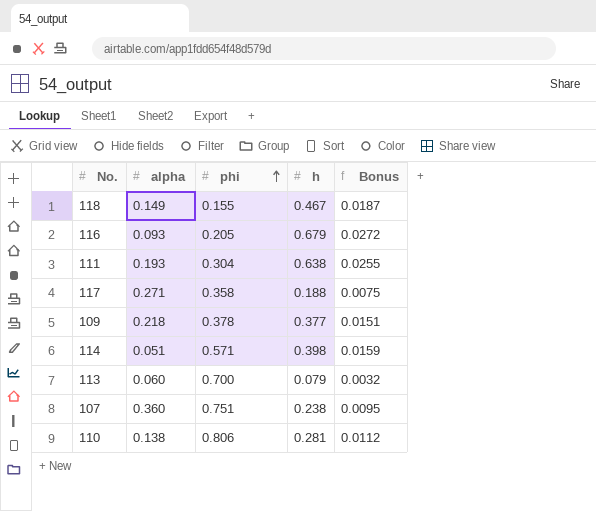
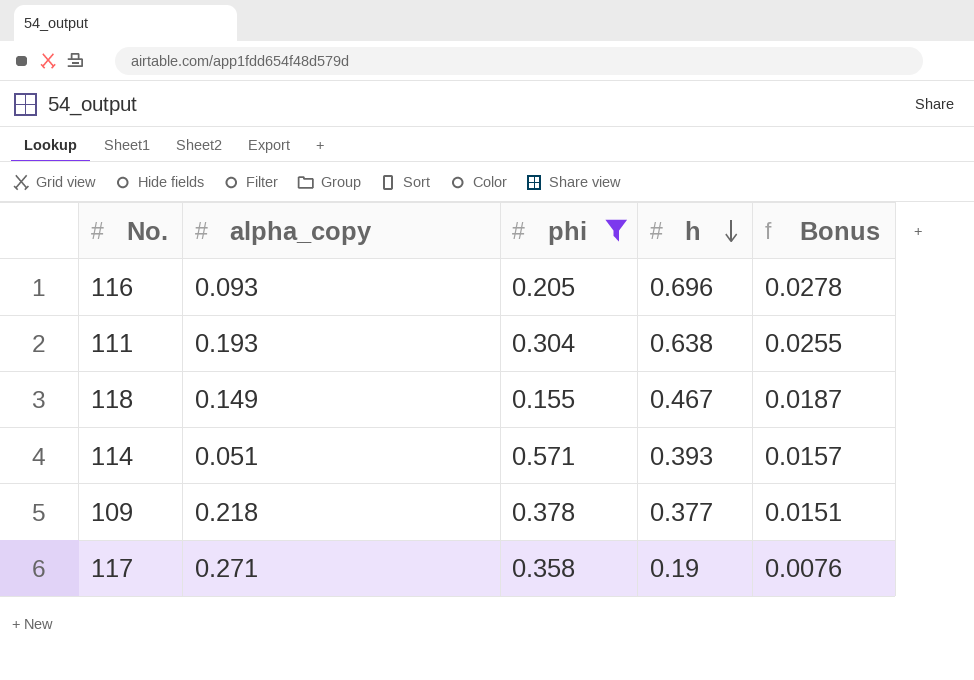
filter: none -> phi <= 0.571
row order: phi ascending -> h descending
column name: alpha -> alpha_copy
116 | h: 0.679 -> 0.696
116 | Bonus: 0.0272 -> 0.0278
114 | h: 0.398 -> 0.393
114 | Bonus: 0.0159 -> 0.0157
117 | h: 0.188 -> 0.19
117 | Bonus: 0.0075 -> 0.0076

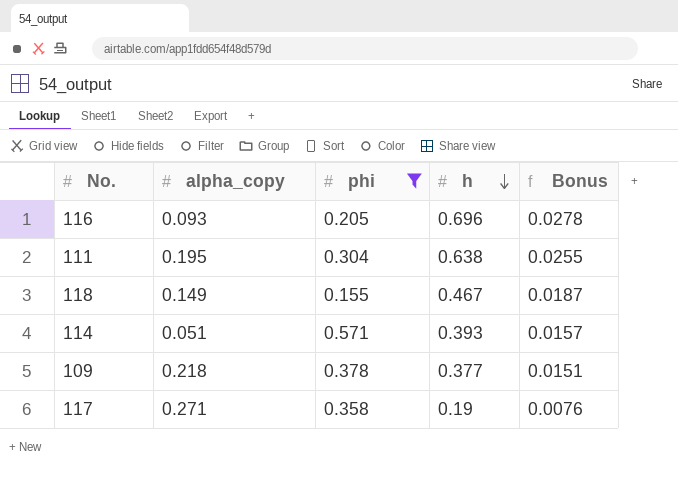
111 | alpha_copy: 0.193 -> 0.195

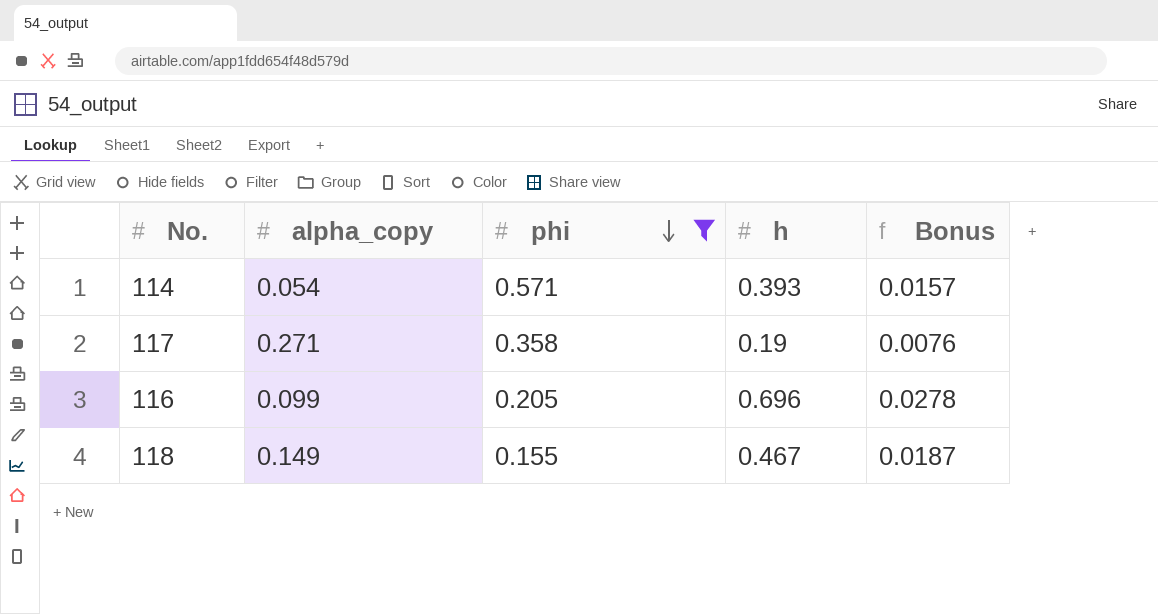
row order: h descending -> phi descending
row 111: 0.195 | 0.304 | 0.638 | 0.0255 -> none
row 109: 0.218 | 0.378 | 0.377 | 0.0151 -> none
114 | alpha_copy: 0.051 -> 0.054
116 | alpha_copy: 0.093 -> 0.099

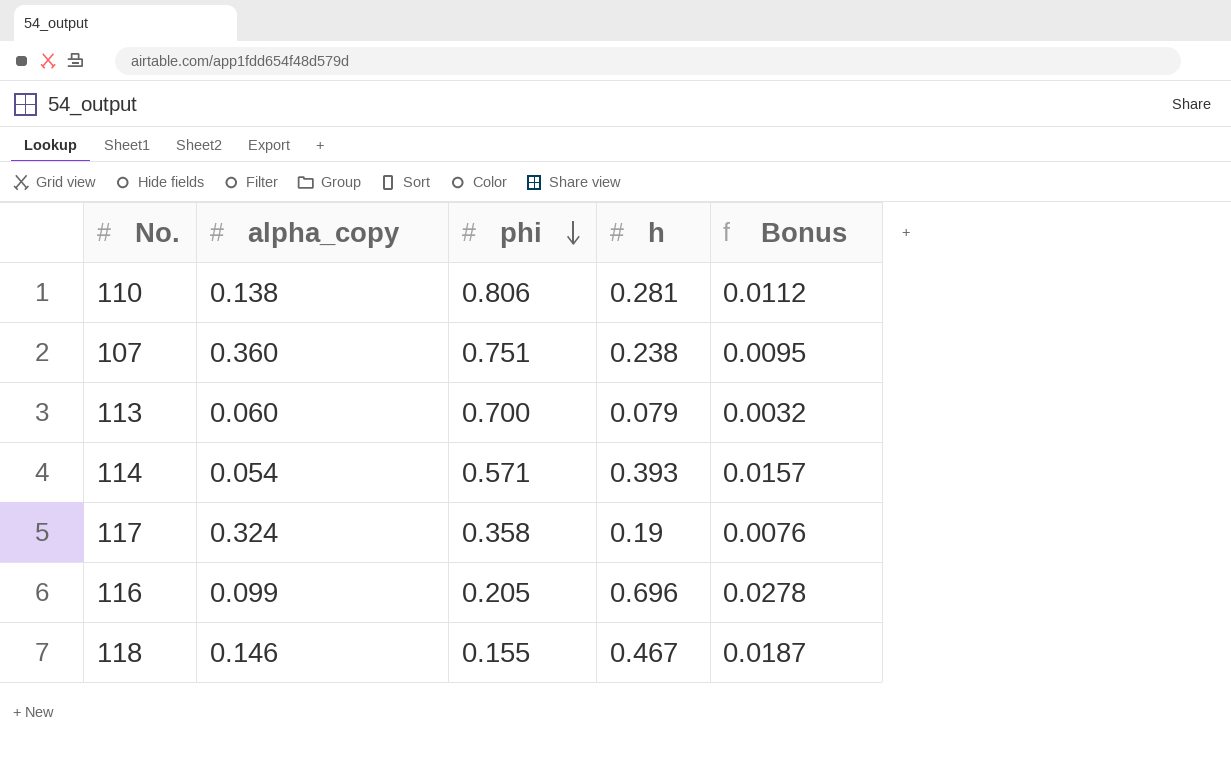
filter: phi <= 0.571 -> none
117 | alpha_copy: 0.271 -> 0.324
118 | alpha_copy: 0.149 -> 0.146

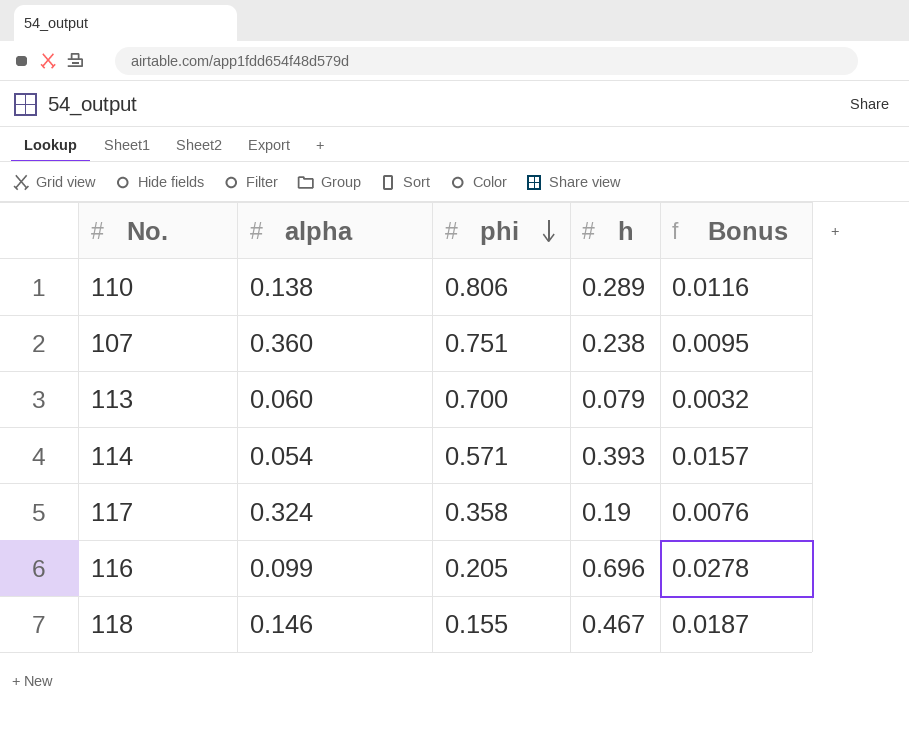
column name: alpha_copy -> alpha
110 | h: 0.281 -> 0.289
110 | Bonus: 0.0112 -> 0.0116

